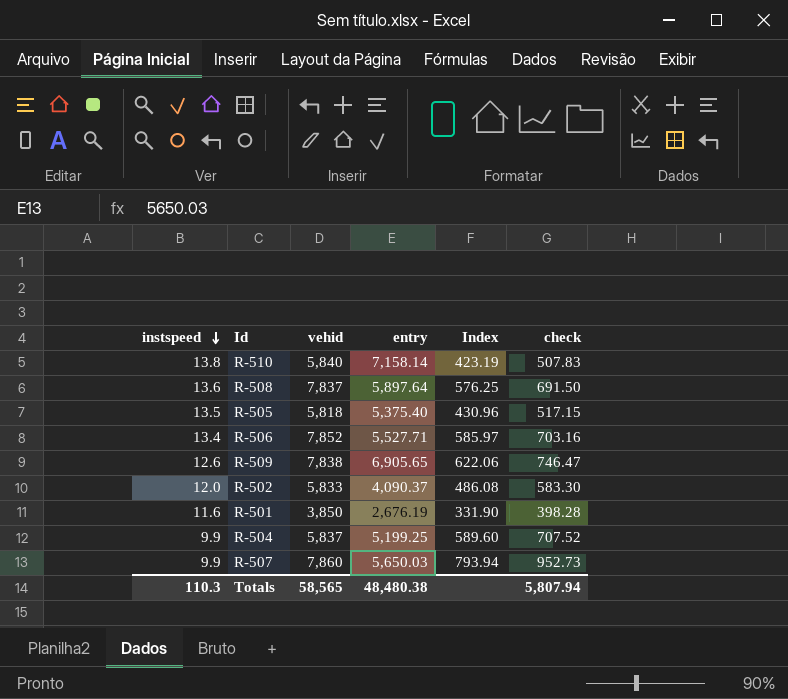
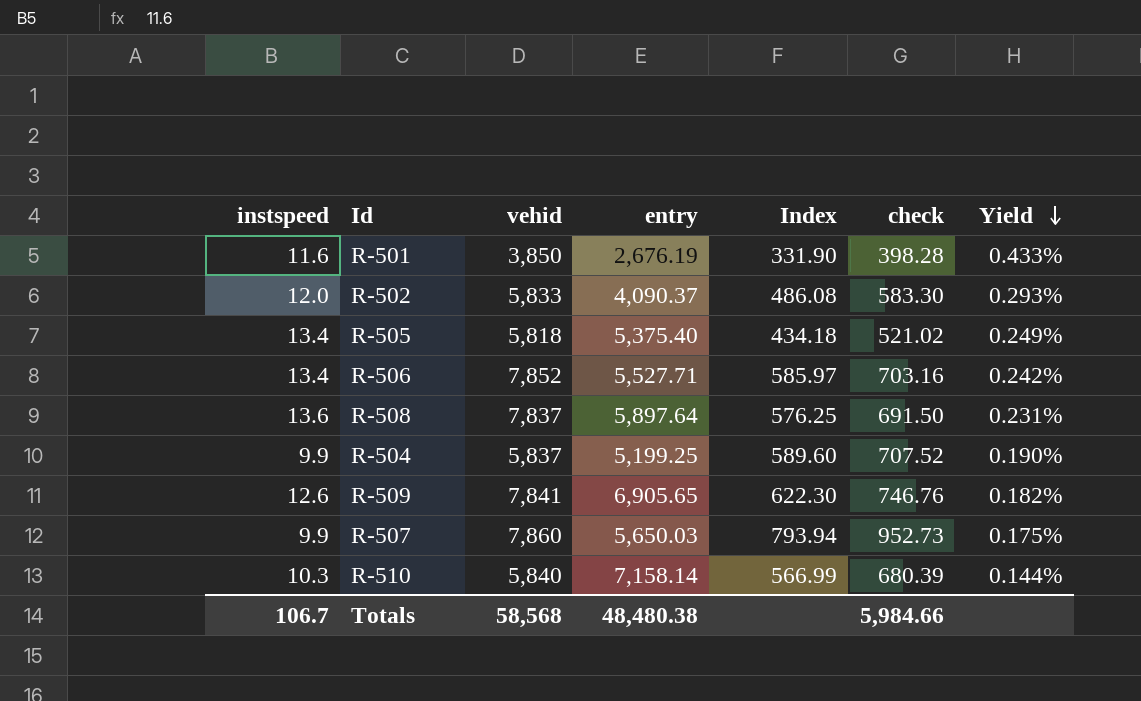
row order: instspeed descending -> Yield descending
column Yield | formula: none -> [instspeed] / [entry]
R-505 | instspeed: 13.5 -> 13.4
R-505 | Index: 430.96 -> 434.18
R-505 | check: 517.15 -> 521.02
R-509 | vehid: 7,838 -> 7,841
R-509 | Index: 622.06 -> 622.30
R-509 | check: 746.47 -> 746.76
R-510 | instspeed: 13.8 -> 10.3
R-510 | Index: 423.19 -> 566.99
R-510 | check: 507.83 -> 680.39
Totals | instspeed: 110.3 -> 106.7
Totals | vehid: 58,565 -> 58,568
Totals | check: 5,807.94 -> 5,984.66

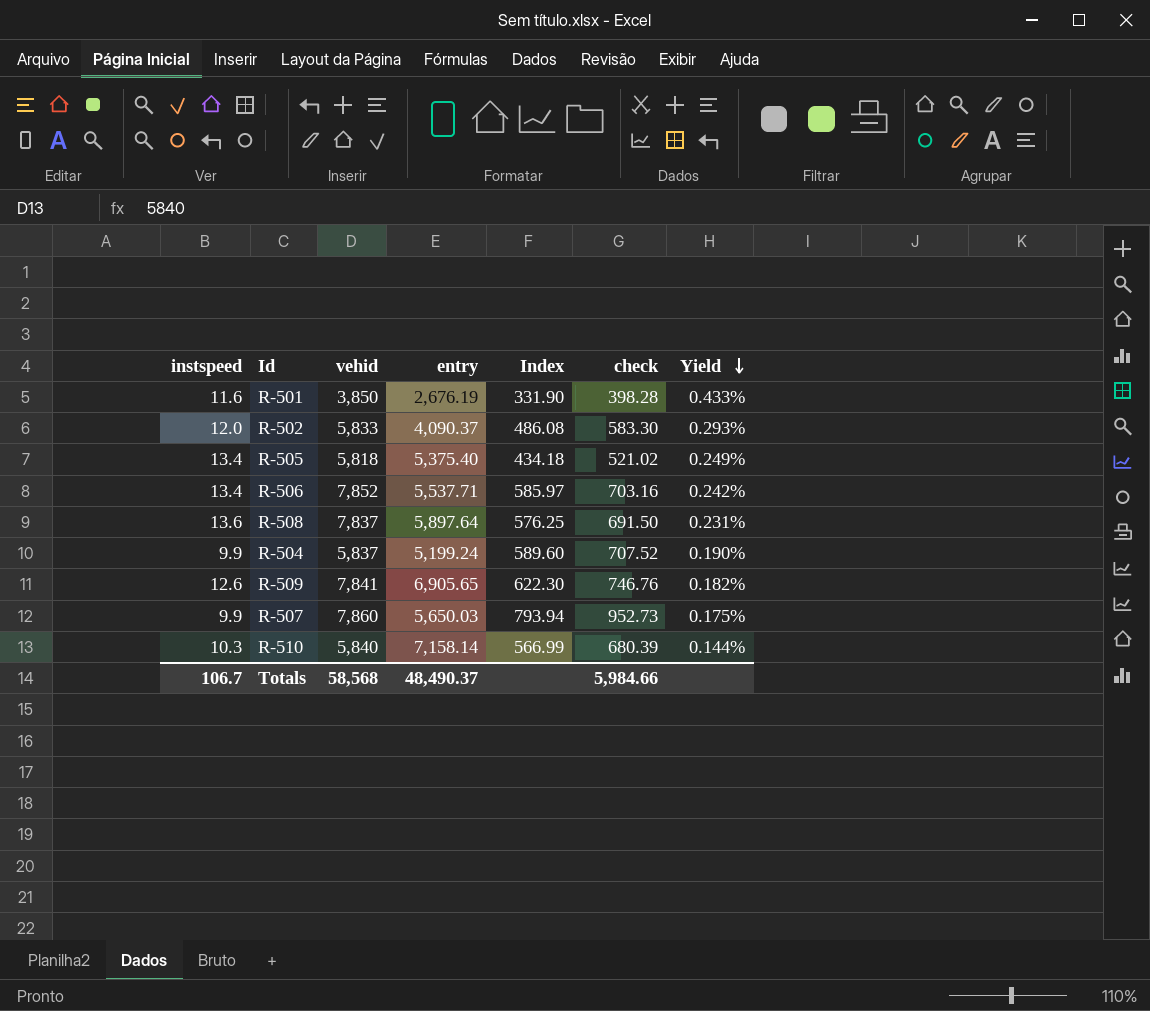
R-506 | entry: 5,527.71 -> 5,537.71
R-504 | entry: 5,199.25 -> 5,199.24
Totals | entry: 48,480.38 -> 48,490.37

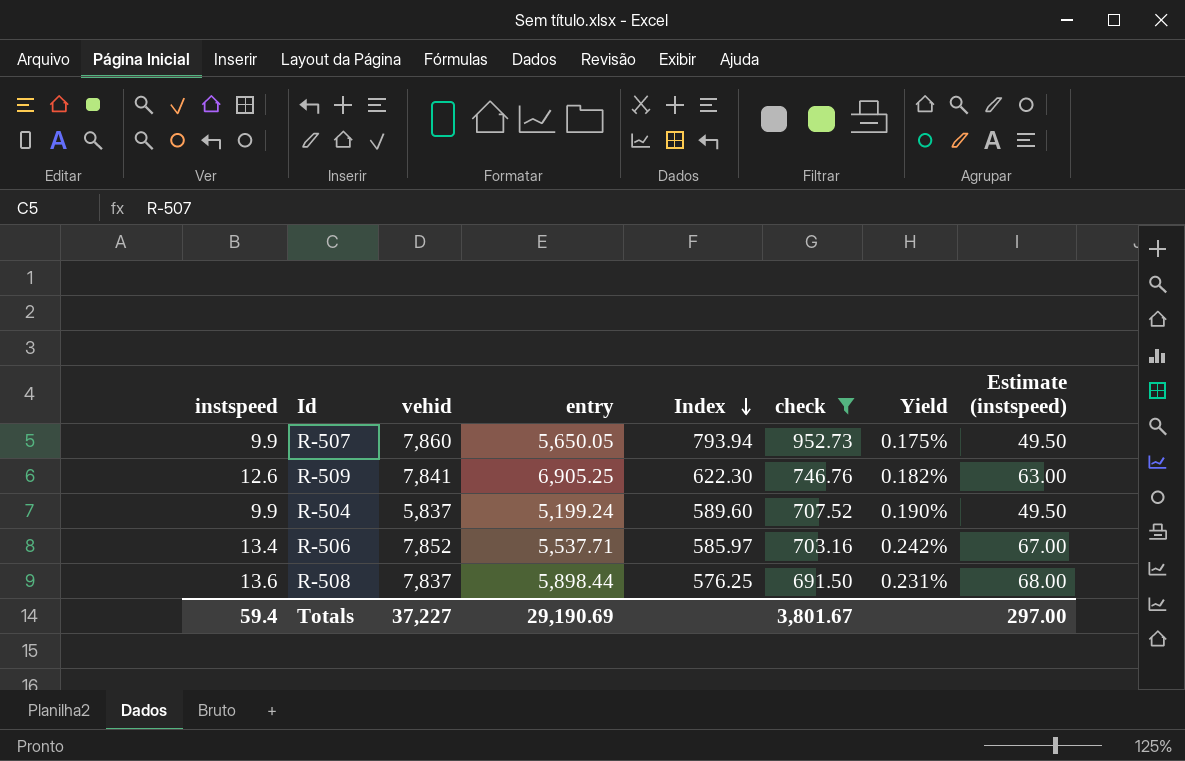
filter: none -> check >= 691.50
row order: Yield descending -> Index descending
column Estimate (instspeed) | formula: none -> [instspeed] * 5
R-507 | entry: 5,650.03 -> 5,650.05
R-509 | entry: 6,905.65 -> 6,905.25
R-508 | entry: 5,897.64 -> 5,898.44
Totals | instspeed: 106.7 -> 59.4
Totals | vehid: 58,568 -> 37,227
Totals | entry: 48,490.37 -> 29,190.69
Totals | check: 5,984.66 -> 3,801.67

